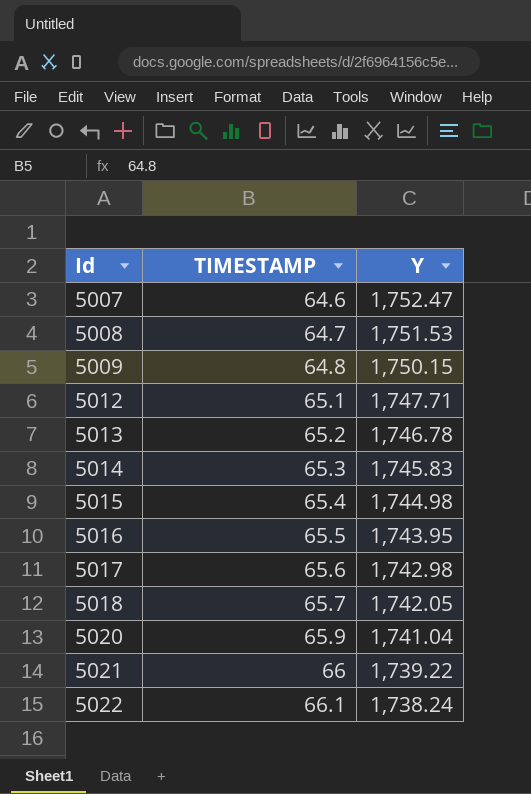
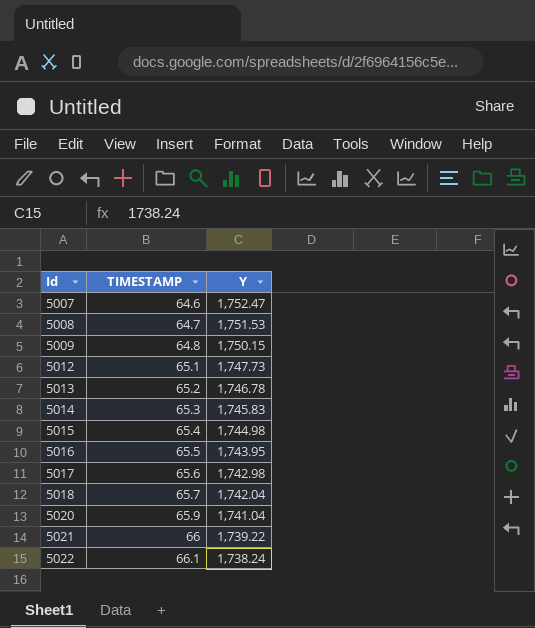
5012 | Y: 1,747.71 -> 1,747.73
5018 | Y: 1,742.05 -> 1,742.04

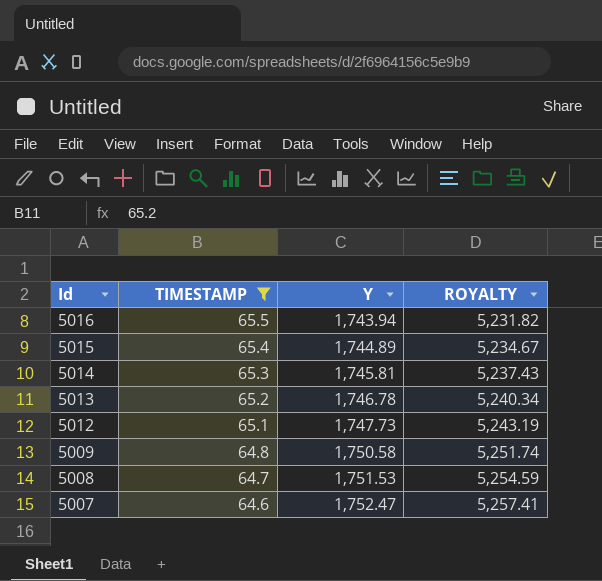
filter: none -> TIMESTAMP <= 65.5
row order: Id ascending -> Id descending
column ROYALTY | formula: none -> [Y] * 3
5016 | Y: 1,743.95 -> 1,743.94
5015 | Y: 1,744.98 -> 1,744.89
5014 | Y: 1,745.83 -> 1,745.81
5009 | Y: 1,750.15 -> 1,750.58

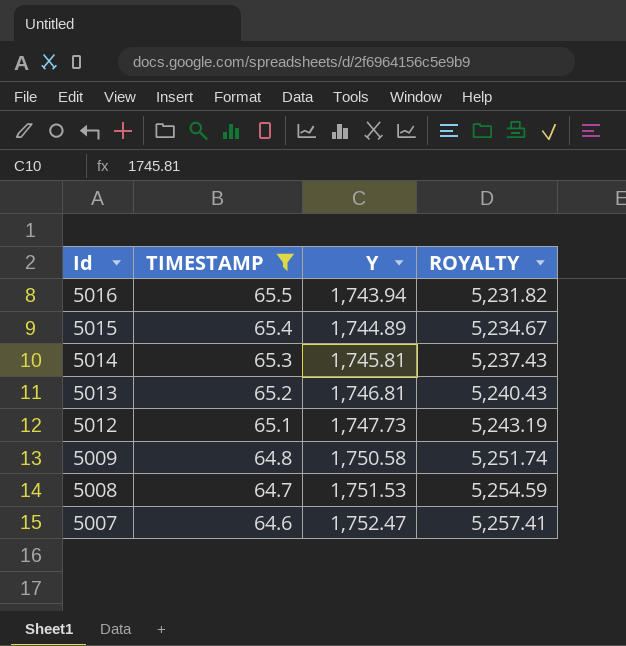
5013 | Y: 1,746.78 -> 1,746.81
5013 | ROYALTY: 5,240.34 -> 5,240.43

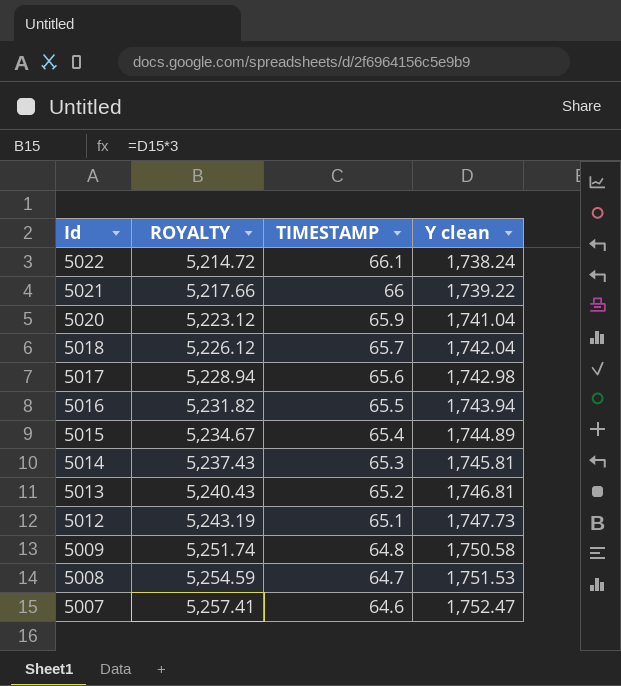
filter: TIMESTAMP <= 65.5 -> none
column ROYALTY | position: 4 -> 2
column name: Y -> Y clean

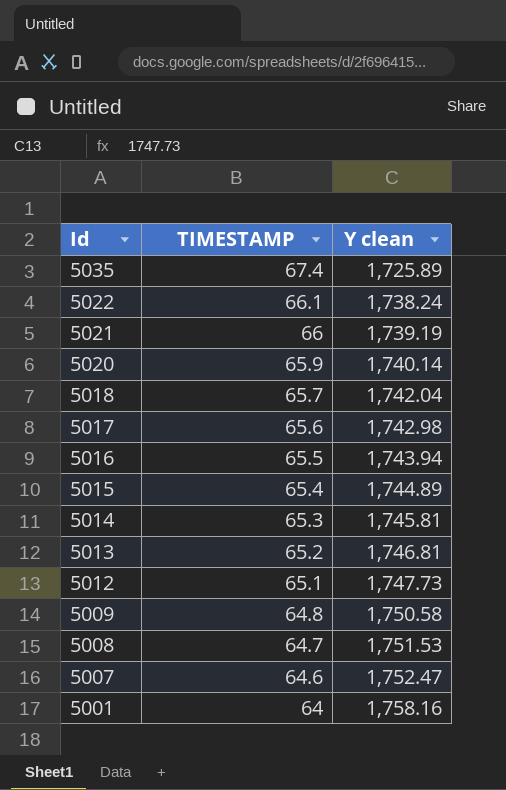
column ROYALTY | formula: [Y clean] * 3 -> none
row 5035: none -> 67.4 | 1,725.89
5021 | Y clean: 1,739.22 -> 1,739.19
5020 | Y clean: 1,741.04 -> 1,740.14
row 5001: none -> 64 | 1,758.16

